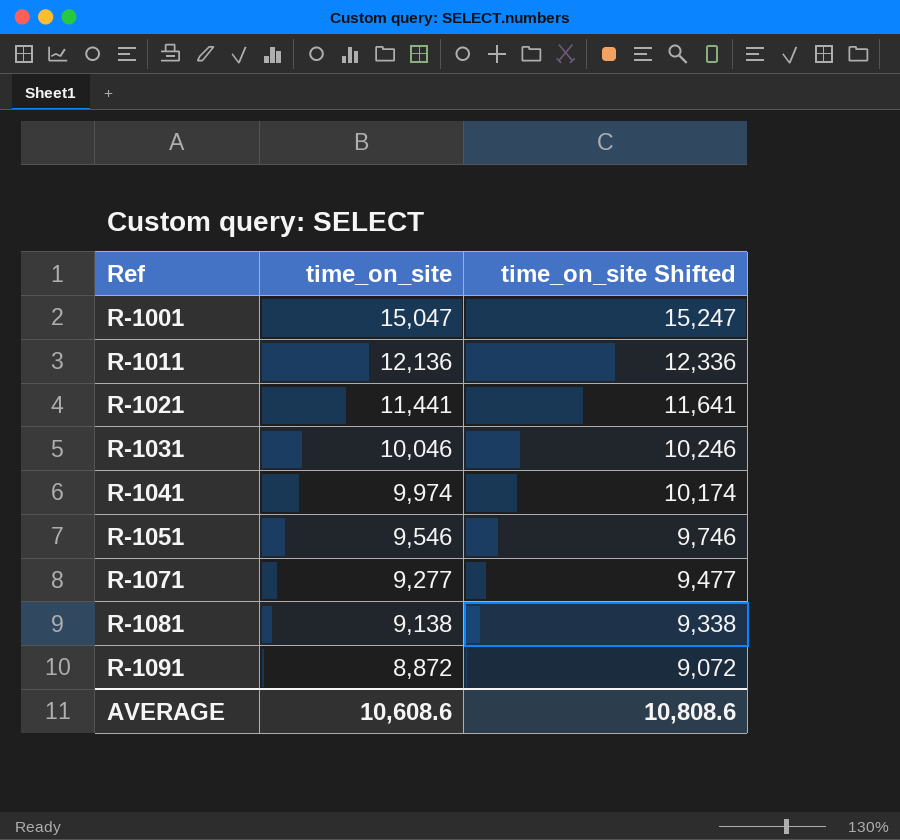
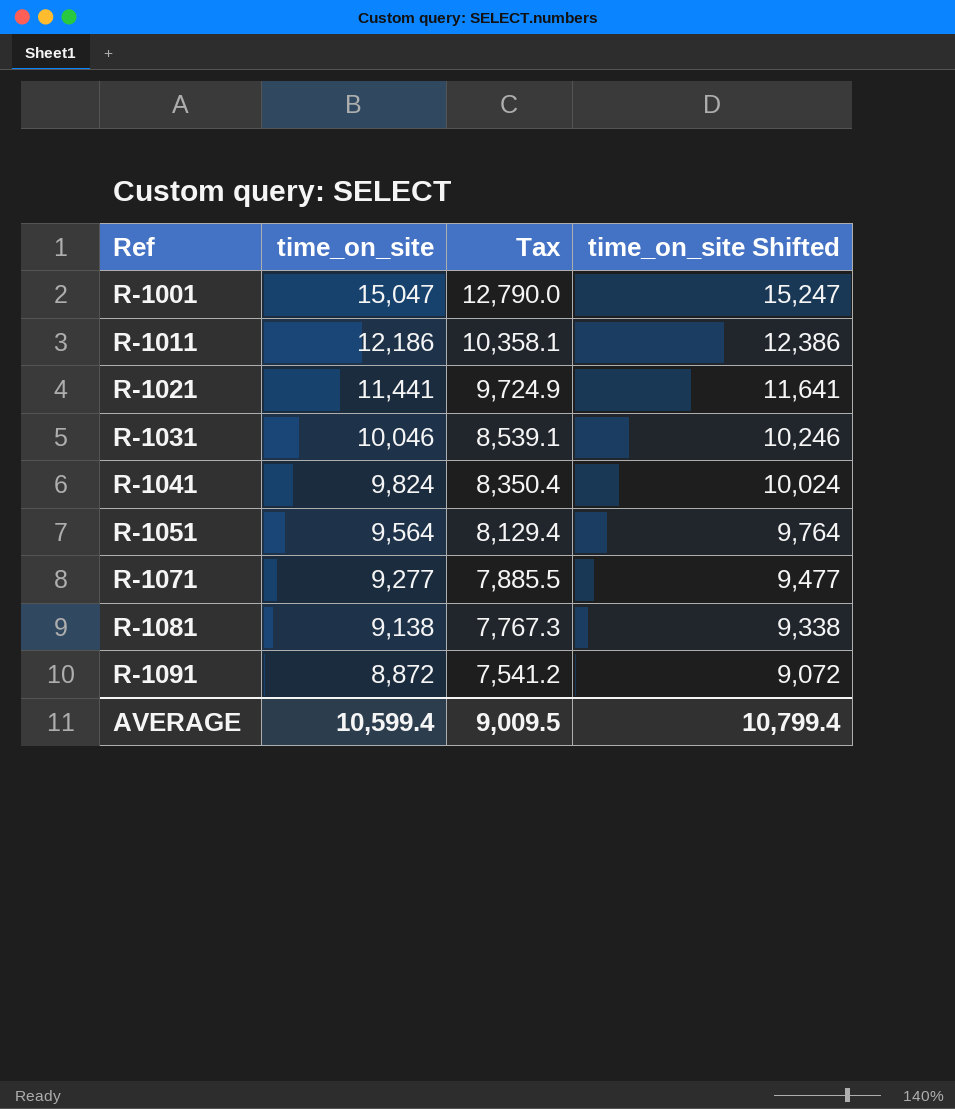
column Tax | formula: none -> [time_on_site] * 0.85
R-1011 | time_on_site: 12,136 -> 12,186
R-1011 | time_on_site Shifted: 12,336 -> 12,386
R-1041 | time_on_site: 9,974 -> 9,824
R-1041 | time_on_site Shifted: 10,174 -> 10,024
R-1051 | time_on_site: 9,546 -> 9,564
R-1051 | time_on_site Shifted: 9,746 -> 9,764
AVERAGE | time_on_site: 10,608.6 -> 10,599.4
AVERAGE | time_on_site Shifted: 10,808.6 -> 10,799.4

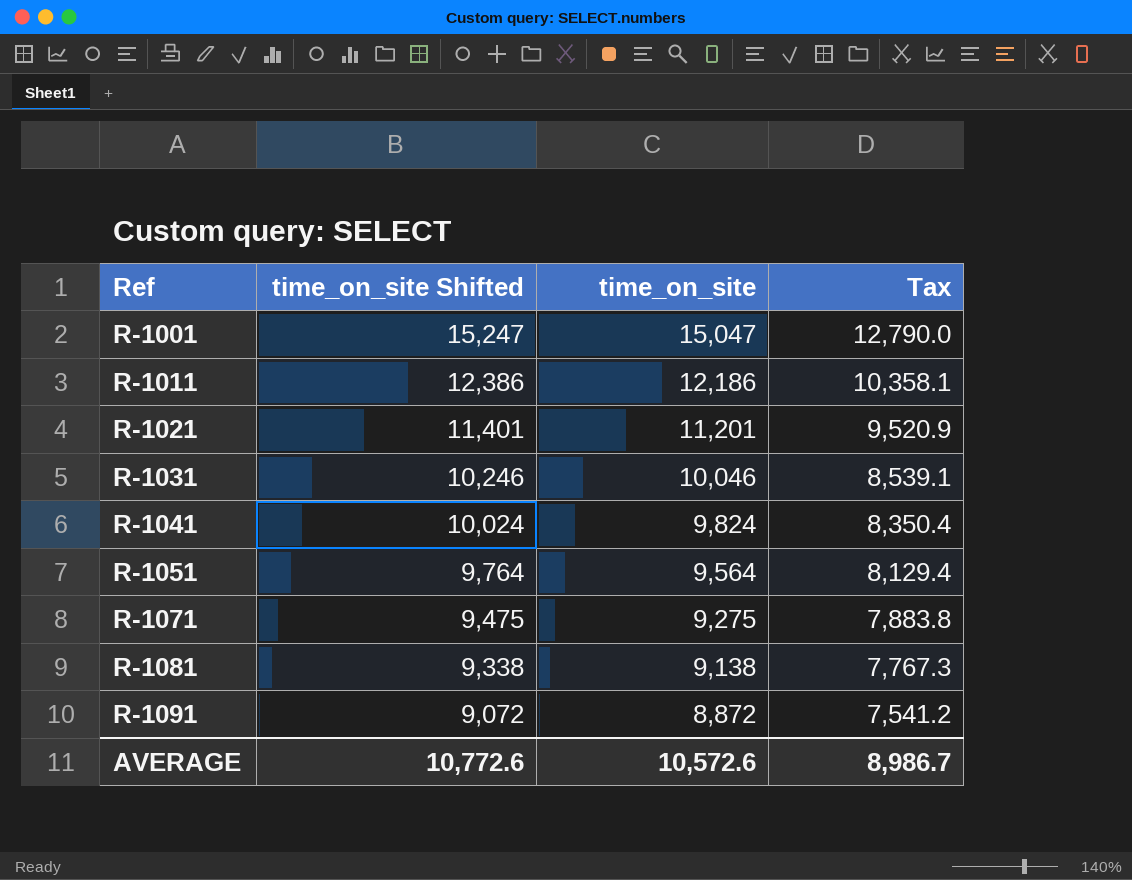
column time_on_site Shifted | position: 4 -> 2
R-1021 | time_on_site Shifted: 11,641 -> 11,401
R-1021 | time_on_site: 11,441 -> 11,201
R-1021 | Tax: 9,724.9 -> 9,520.9
R-1071 | time_on_site Shifted: 9,477 -> 9,475
R-1071 | time_on_site: 9,277 -> 9,275
R-1071 | Tax: 7,885.5 -> 7,883.8
AVERAGE | time_on_site Shifted: 10,799.4 -> 10,772.6
AVERAGE | time_on_site: 10,599.4 -> 10,572.6
AVERAGE | Tax: 9,009.5 -> 8,986.7

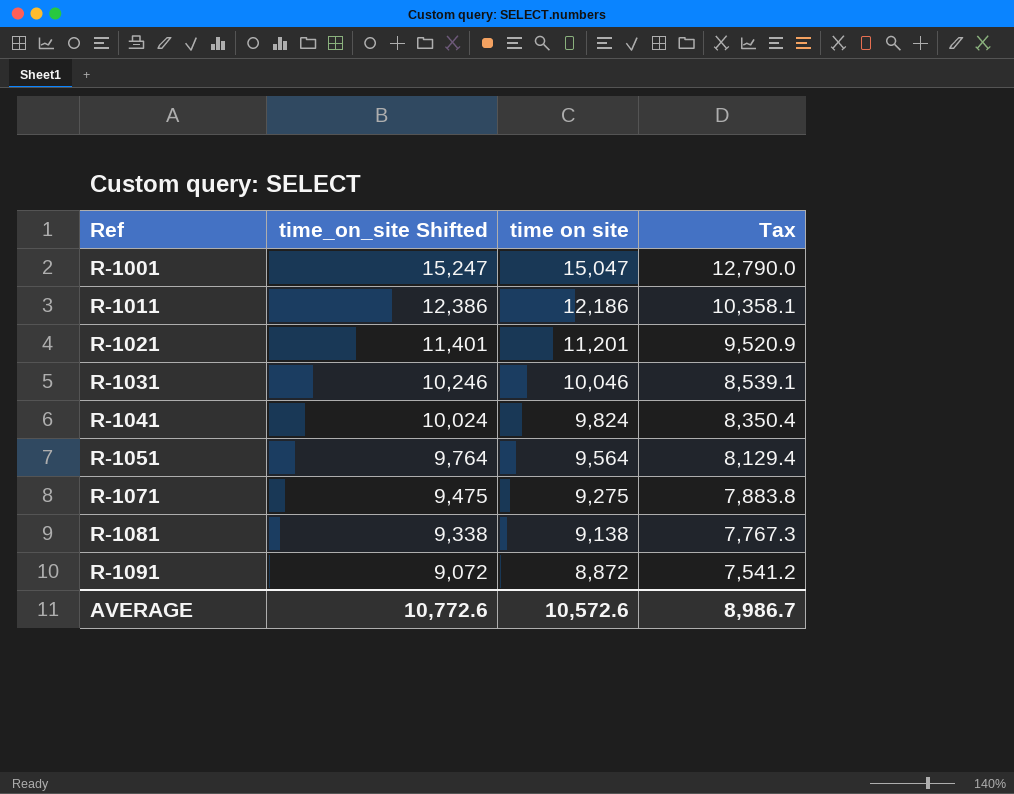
column name: time_on_site -> time on site

